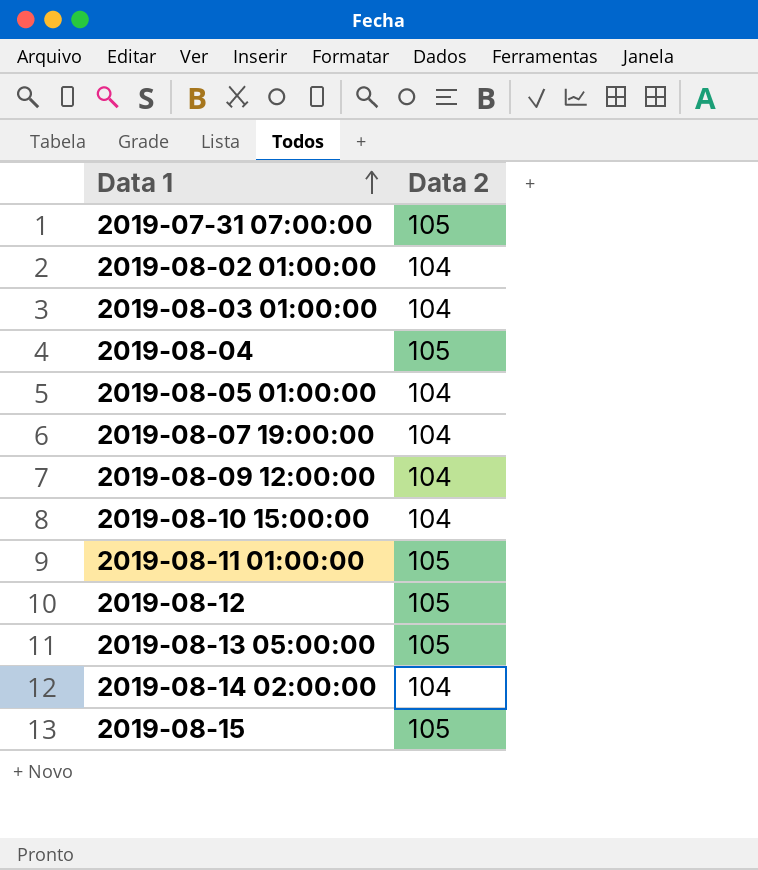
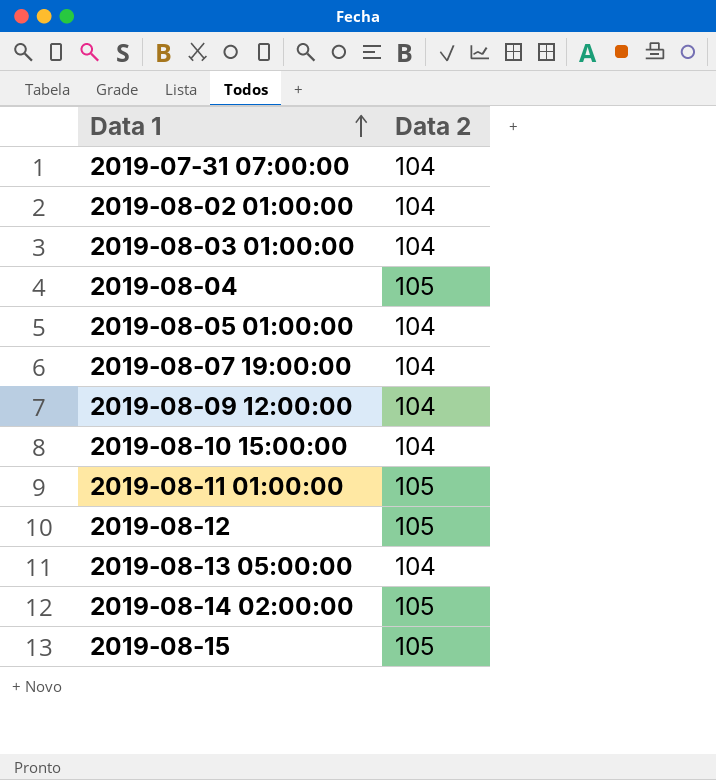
2019-07-31 07:00:00 | Data 2: 105 -> 104
2019-08-13 05:00:00 | Data 2: 105 -> 104
2019-08-14 02:00:00 | Data 2: 104 -> 105

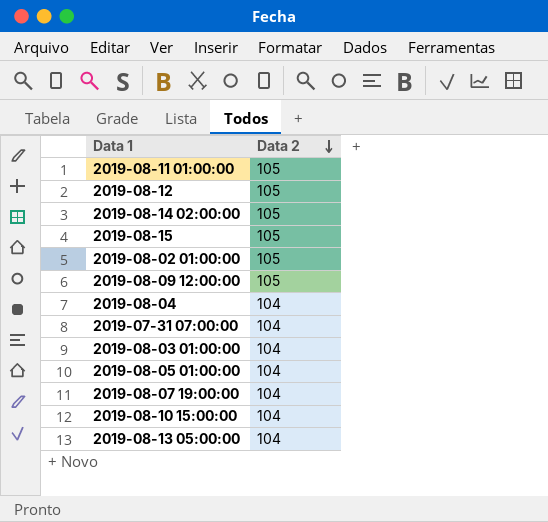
row order: Data 1 ascending -> Data 2 descending
2019-08-02 01:00:00 | Data 2: 104 -> 105
2019-08-09 12:00:00 | Data 2: 104 -> 105
2019-08-04 | Data 2: 105 -> 104

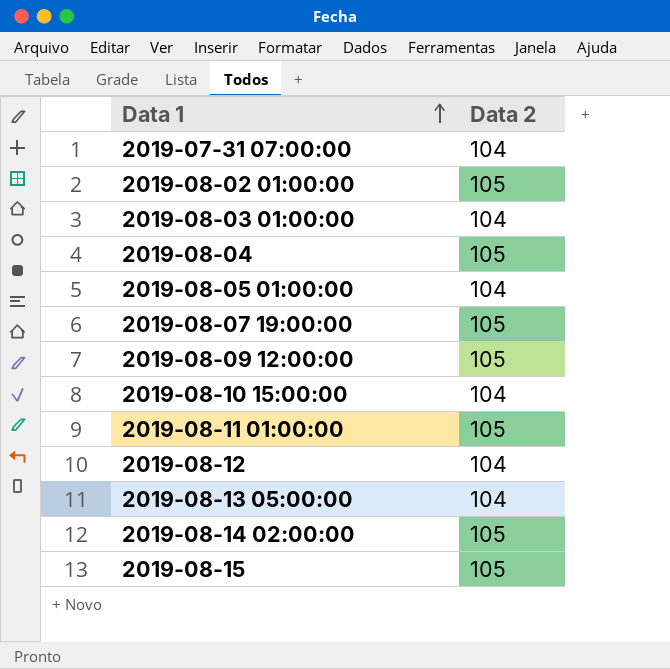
row order: Data 2 descending -> Data 1 ascending
2019-08-04 | Data 2: 104 -> 105
2019-08-07 19:00:00 | Data 2: 104 -> 105
2019-08-12 | Data 2: 105 -> 104

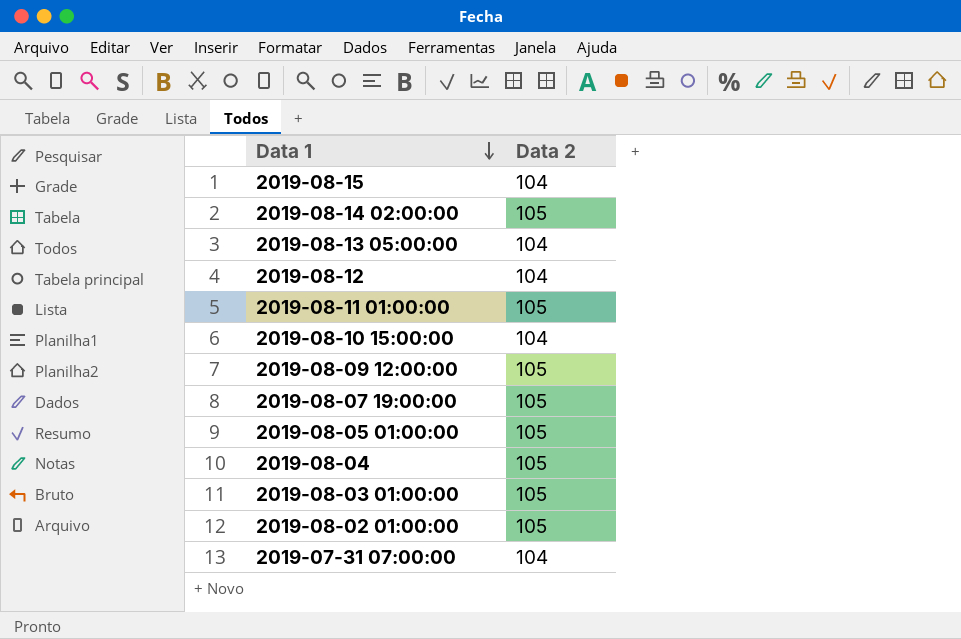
row order: Data 1 ascending -> Data 1 descending
2019-08-15 | Data 2: 105 -> 104
2019-08-05 01:00:00 | Data 2: 104 -> 105
2019-08-03 01:00:00 | Data 2: 104 -> 105

